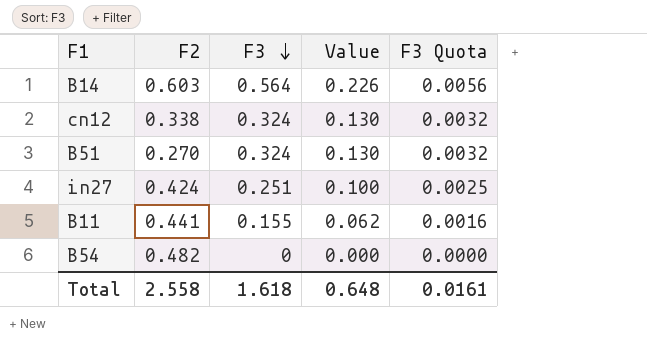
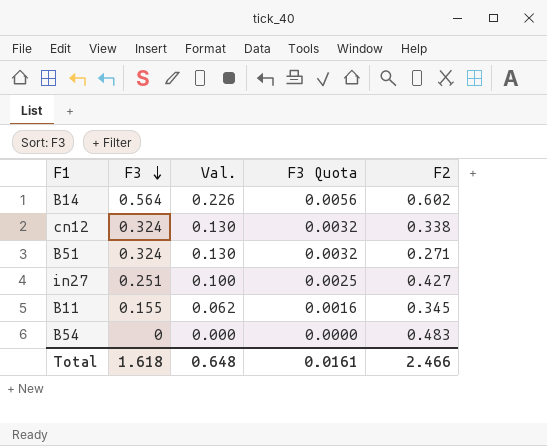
column name: Value -> Val.
column F2 | position: 2 -> 5
B14 | F2: 0.603 -> 0.602
B51 | F2: 0.270 -> 0.271
in27 | F2: 0.424 -> 0.427
B11 | F2: 0.441 -> 0.345
B54 | F2: 0.482 -> 0.483
Total | F2: 2.558 -> 2.466

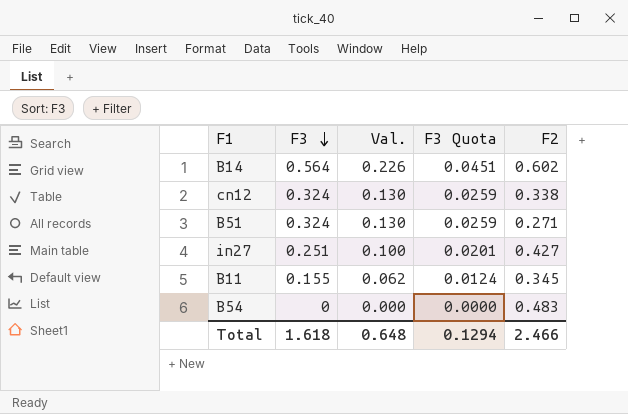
column F3 Quota | formula: [F3] * 0.01 -> [F3] * 0.08
Total | F3 Quota: 0.0161 -> 0.1294

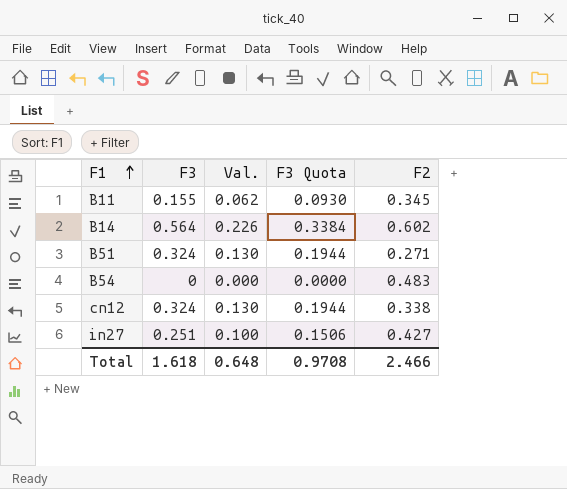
row order: F3 descending -> F1 ascending
column F3 Quota | formula: [F3] * 0.08 -> [F3] * 0.6
Total | F3 Quota: 0.1294 -> 0.9708

